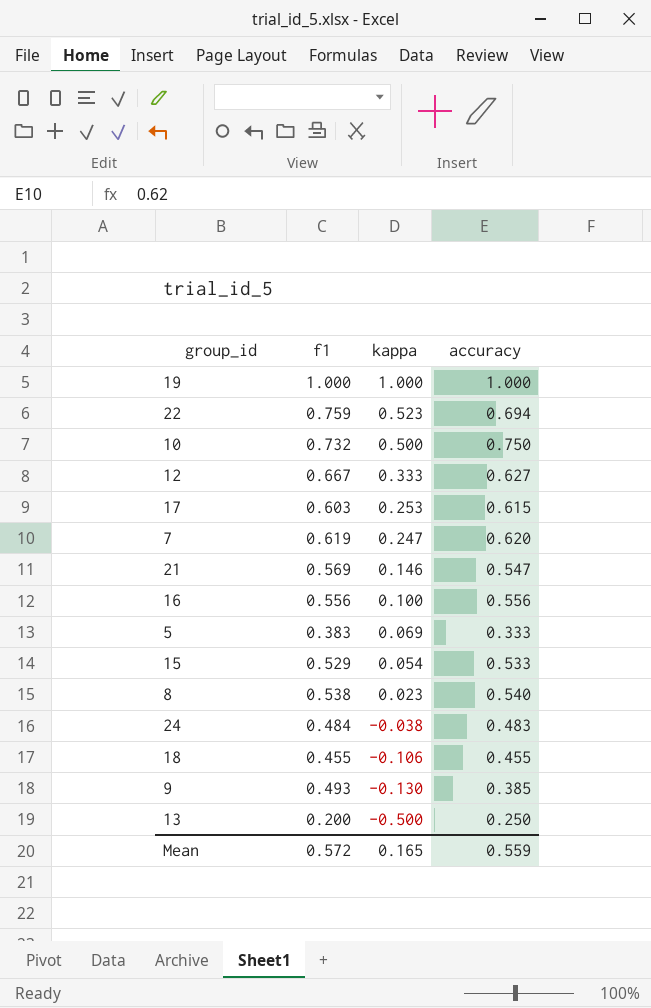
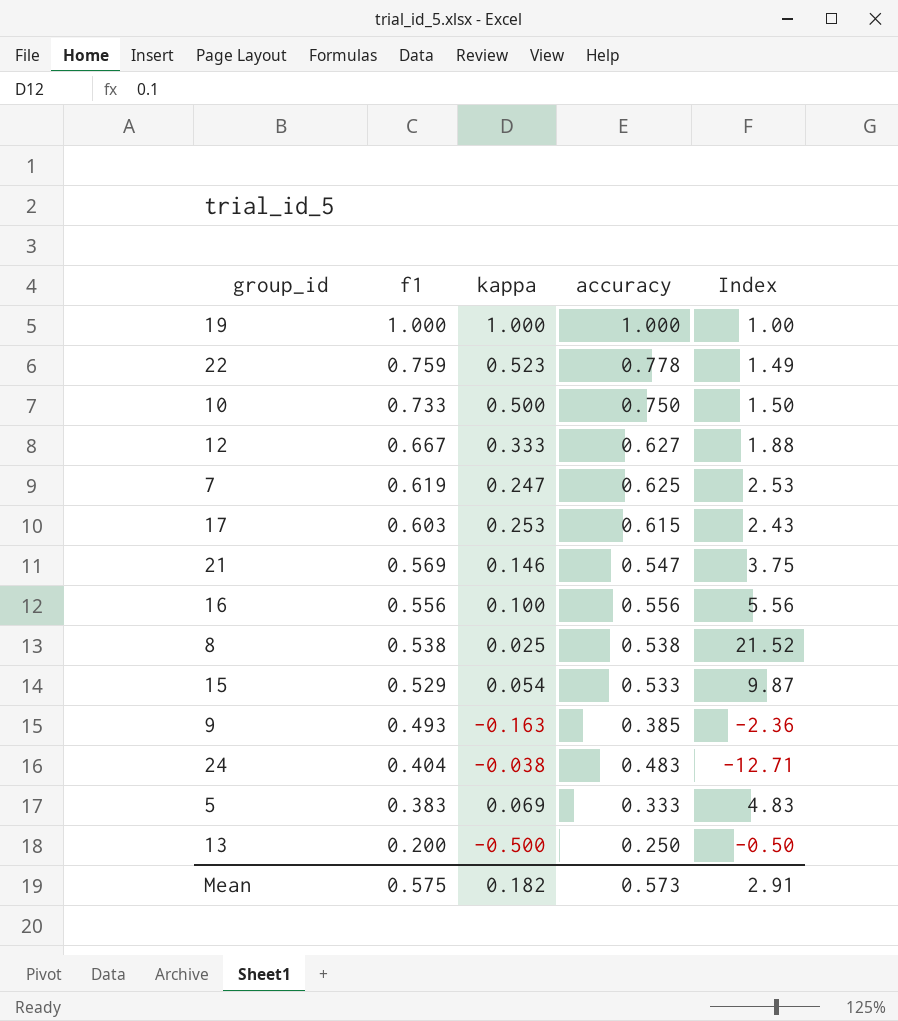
row order: kappa descending -> f1 descending
column Index | formula: none -> [accuracy] / [kappa]
row 18: 0.455 | -0.106 | 0.455 -> none
22 | accuracy: 0.694 -> 0.778
10 | f1: 0.732 -> 0.733
7 | accuracy: 0.620 -> 0.625
8 | kappa: 0.023 -> 0.025
8 | accuracy: 0.540 -> 0.538
9 | kappa: -0.130 -> -0.163
24 | f1: 0.484 -> 0.404
Mean | f1: 0.572 -> 0.575
Mean | kappa: 0.165 -> 0.182
Mean | accuracy: 0.559 -> 0.573

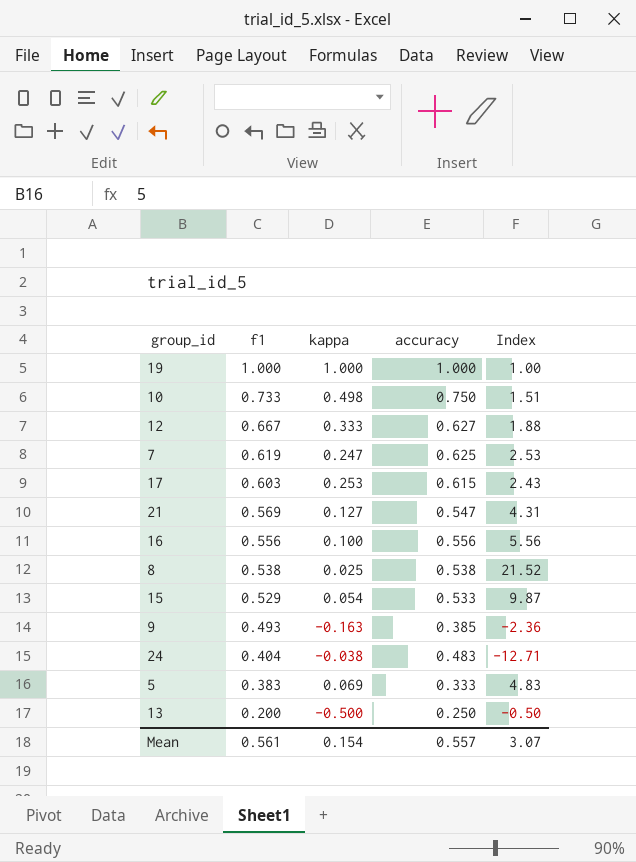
row 22: 0.759 | 0.523 | 0.778 | 1.49 -> none
10 | kappa: 0.500 -> 0.498
10 | Index: 1.50 -> 1.51
21 | kappa: 0.146 -> 0.127
21 | Index: 3.75 -> 4.31
Mean | f1: 0.575 -> 0.561
Mean | kappa: 0.182 -> 0.154
Mean | accuracy: 0.573 -> 0.557
Mean | Index: 2.91 -> 3.07

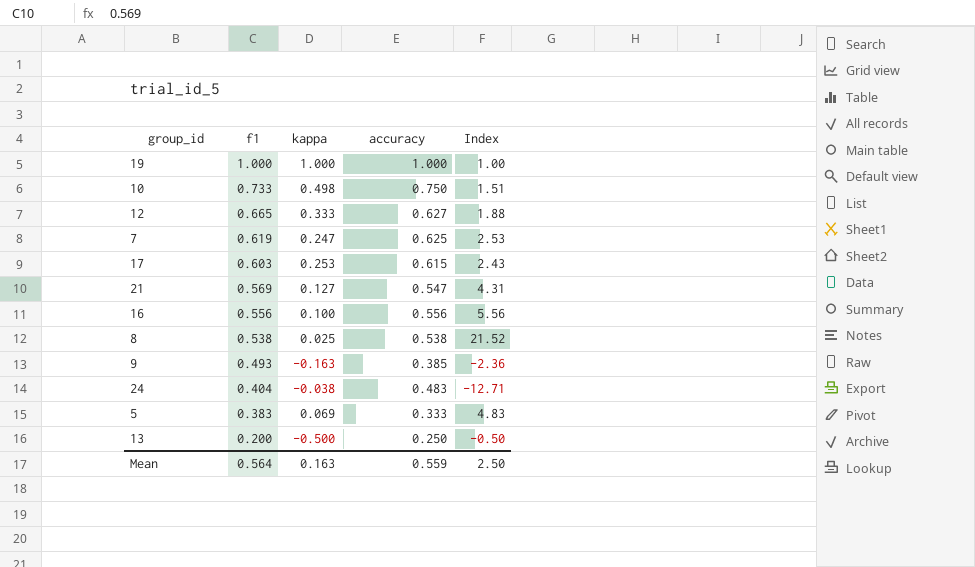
row 15: 0.529 | 0.054 | 0.533 | 9.87 -> none
12 | f1: 0.667 -> 0.665
Mean | f1: 0.561 -> 0.564
Mean | kappa: 0.154 -> 0.163
Mean | accuracy: 0.557 -> 0.559
Mean | Index: 3.07 -> 2.50

